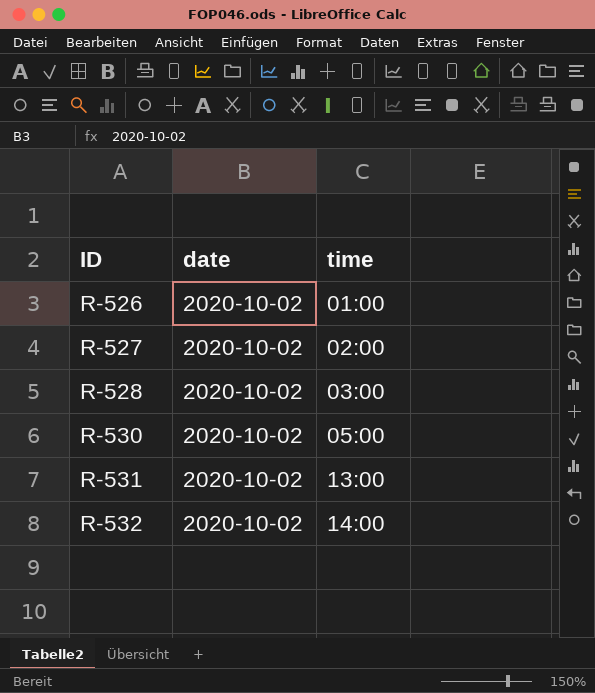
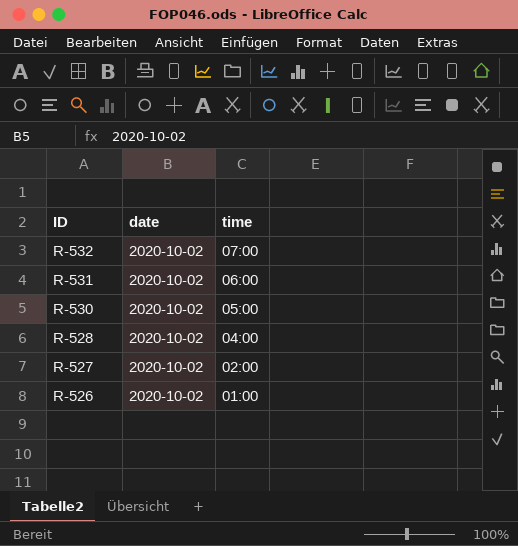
row order: ID ascending -> ID descending
R-532 | time: 14:00 -> 07:00
R-531 | time: 13:00 -> 06:00
R-528 | time: 03:00 -> 04:00

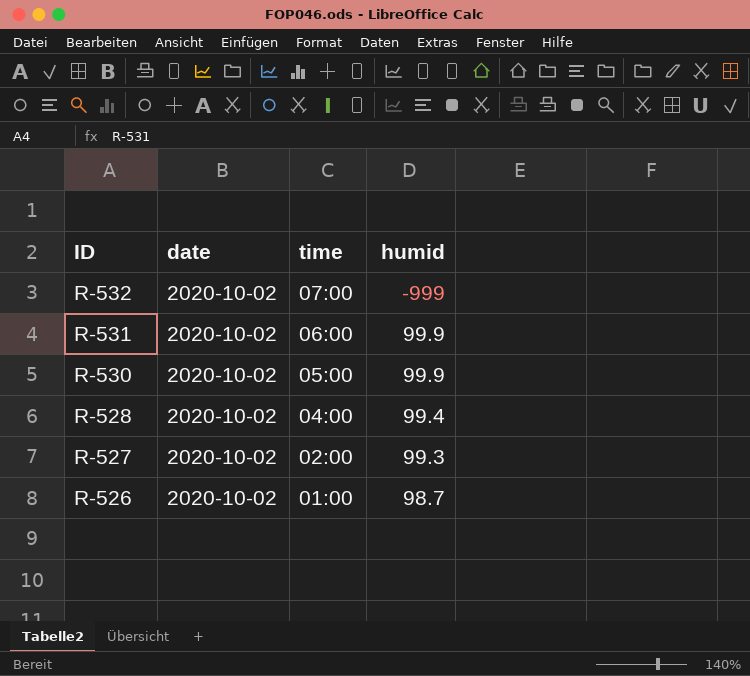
column humid | position: none -> 4

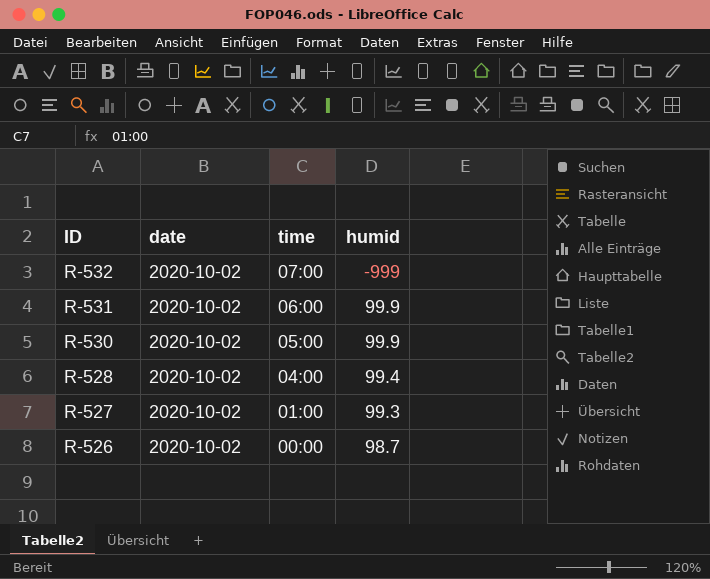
R-527 | time: 02:00 -> 01:00
R-526 | time: 01:00 -> 00:00

